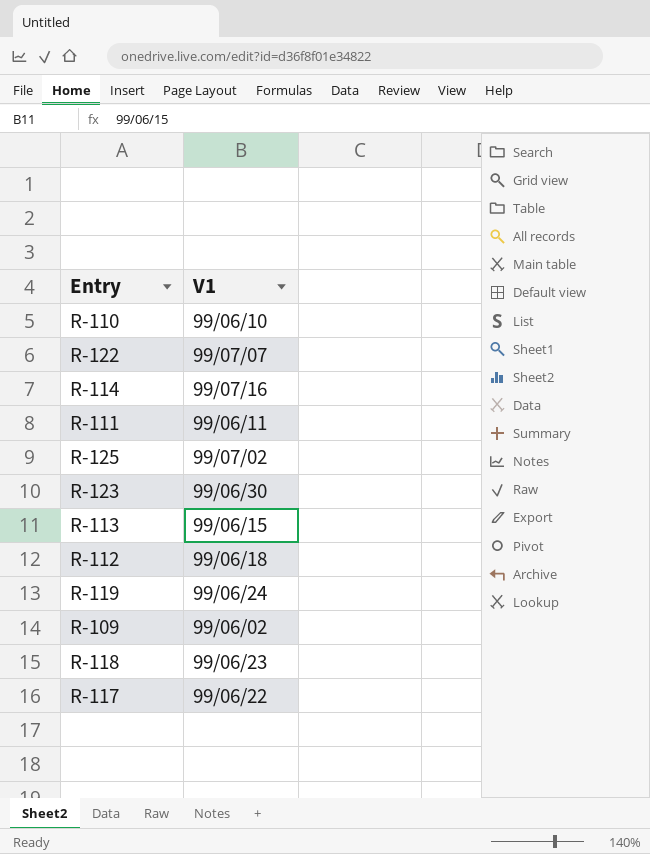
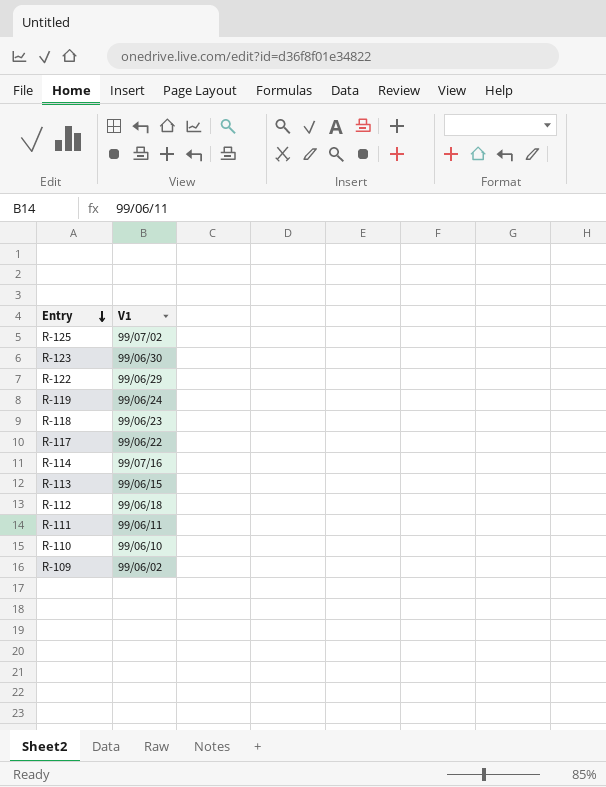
row order: none -> Entry descending
R-122 | V1: 99/07/07 -> 99/06/29

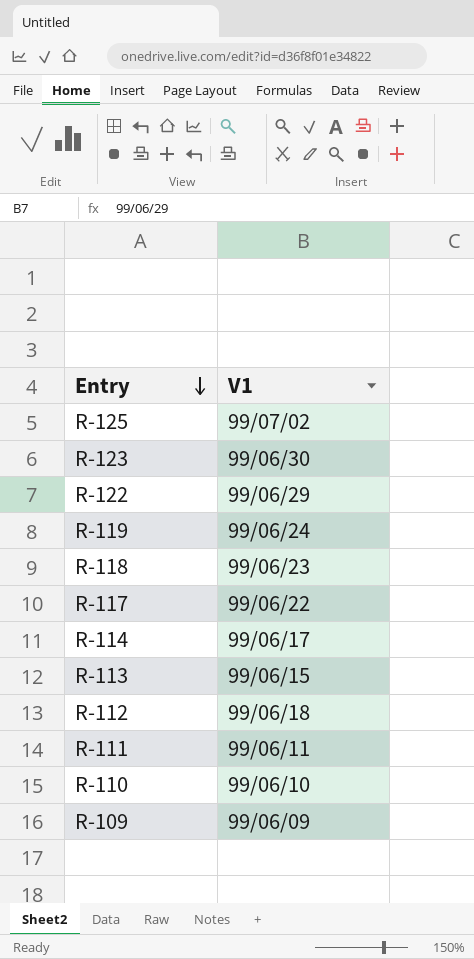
R-114 | V1: 99/07/16 -> 99/06/17
R-109 | V1: 99/06/02 -> 99/06/09

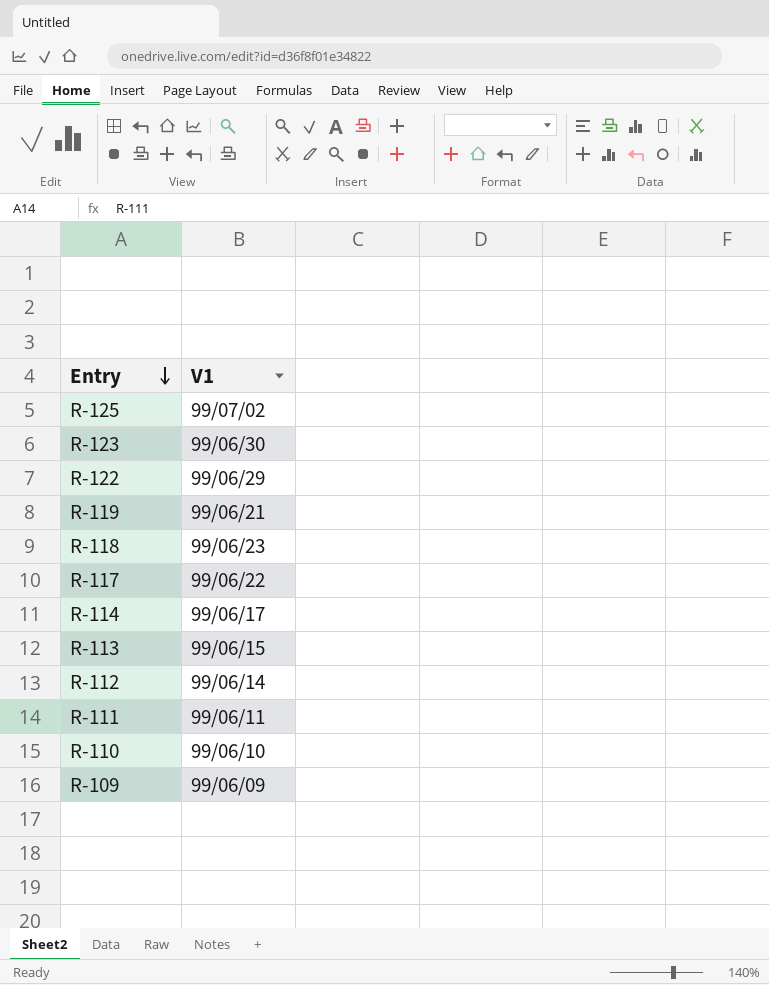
R-119 | V1: 99/06/24 -> 99/06/21
R-112 | V1: 99/06/18 -> 99/06/14

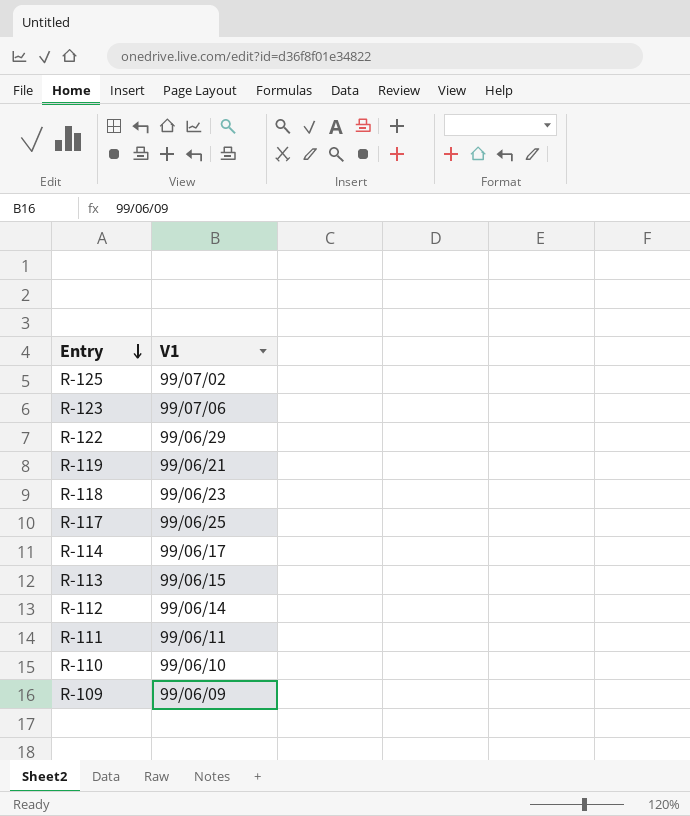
R-123 | V1: 99/06/30 -> 99/07/06
R-117 | V1: 99/06/22 -> 99/06/25

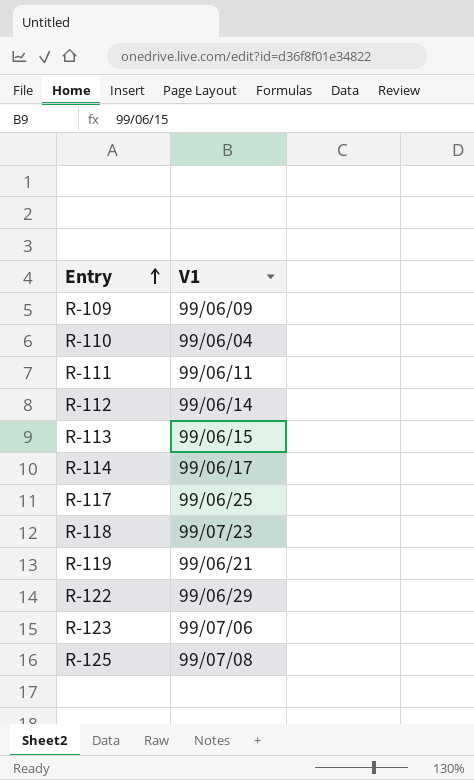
row order: Entry descending -> Entry ascending
R-110 | V1: 99/06/10 -> 99/06/04
R-118 | V1: 99/06/23 -> 99/07/23
R-125 | V1: 99/07/02 -> 99/07/08

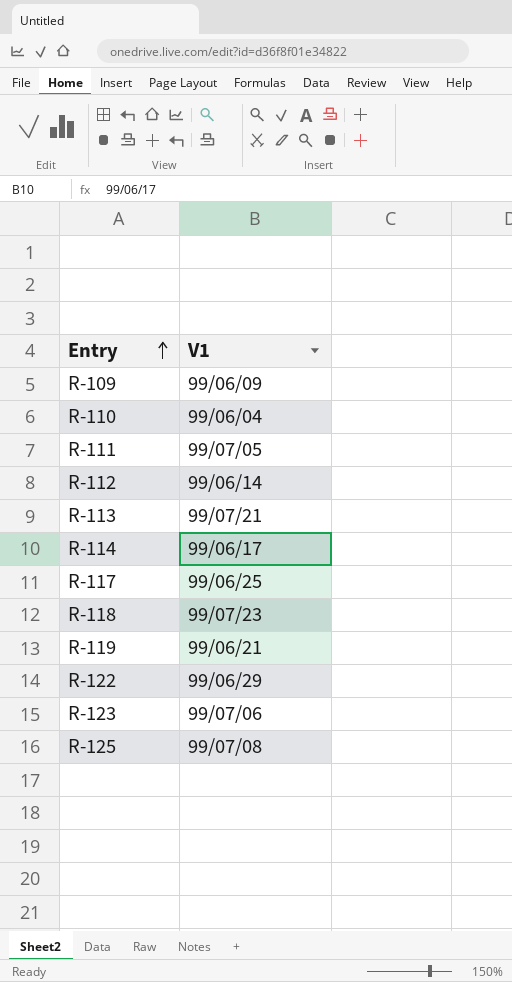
R-111 | V1: 99/06/11 -> 99/07/05
R-113 | V1: 99/06/15 -> 99/07/21

